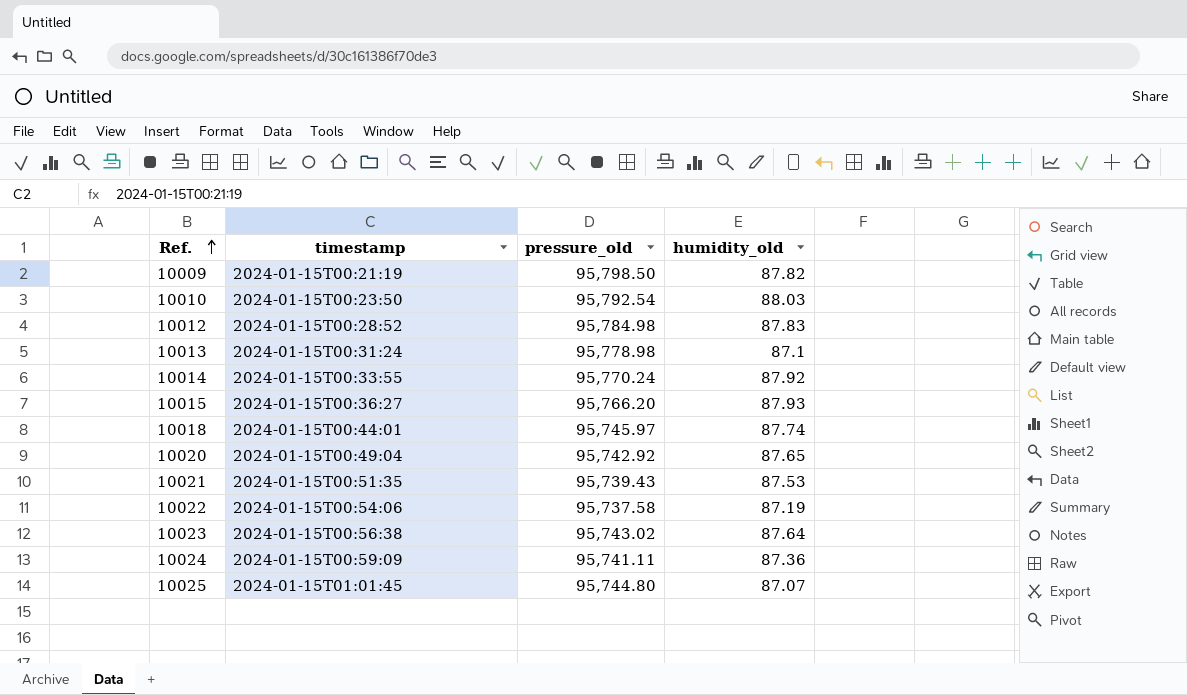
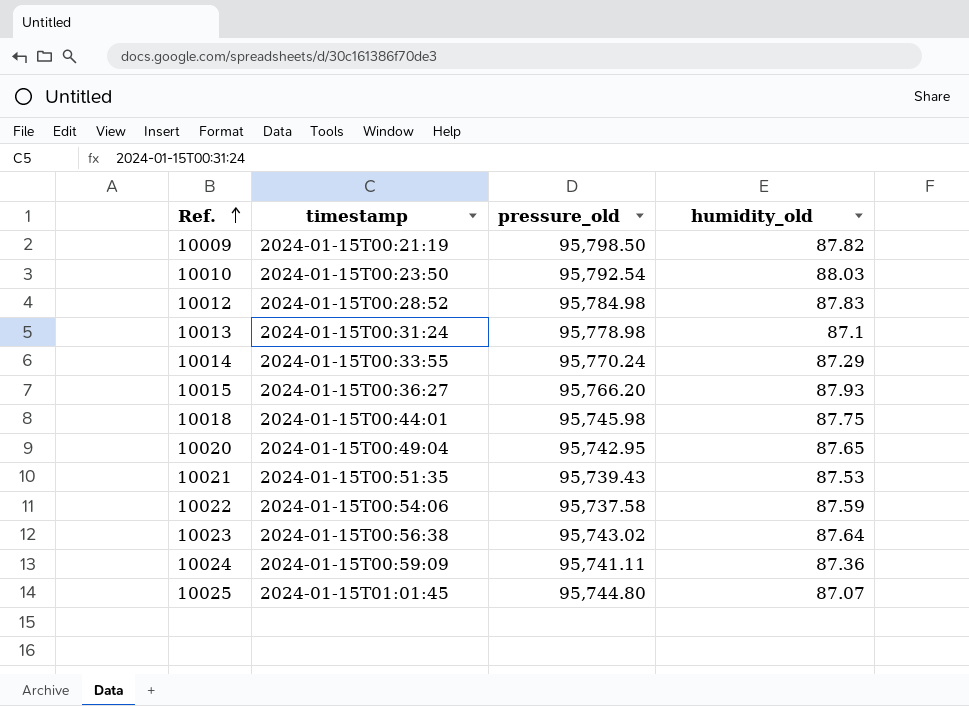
10014 | humidity_old: 87.92 -> 87.29
10018 | pressure_old: 95,745.97 -> 95,745.98
10018 | humidity_old: 87.74 -> 87.75
10020 | pressure_old: 95,742.92 -> 95,742.95
10022 | humidity_old: 87.19 -> 87.59

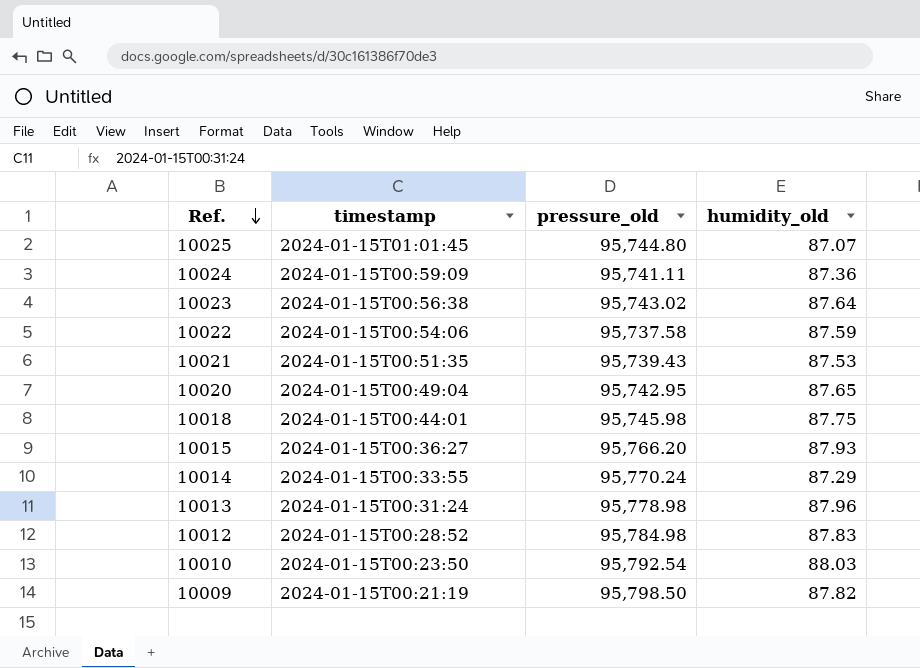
row order: Ref. ascending -> Ref. descending
10013 | humidity_old: 87.1 -> 87.96

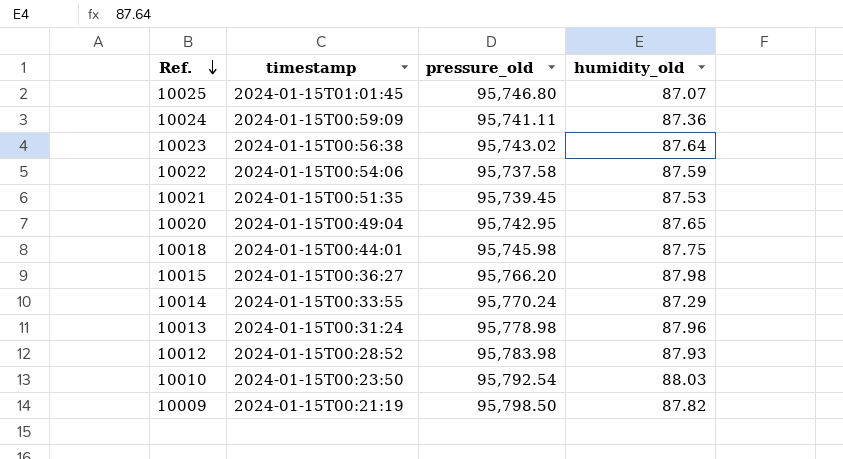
10025 | pressure_old: 95,744.80 -> 95,746.80
10021 | pressure_old: 95,739.43 -> 95,739.45
10015 | humidity_old: 87.93 -> 87.98
10012 | pressure_old: 95,784.98 -> 95,783.98
10012 | humidity_old: 87.83 -> 87.93

